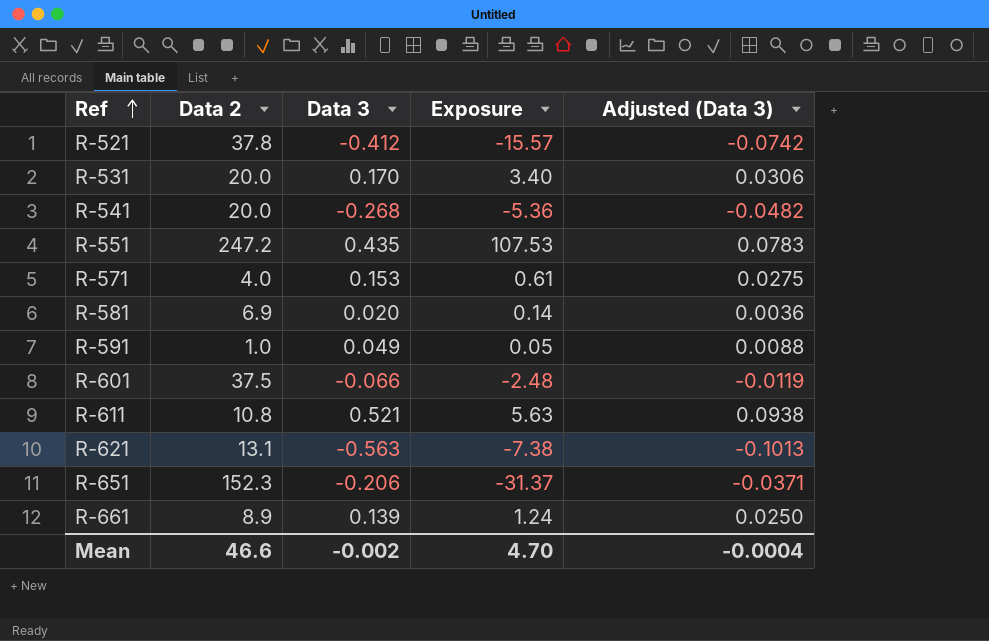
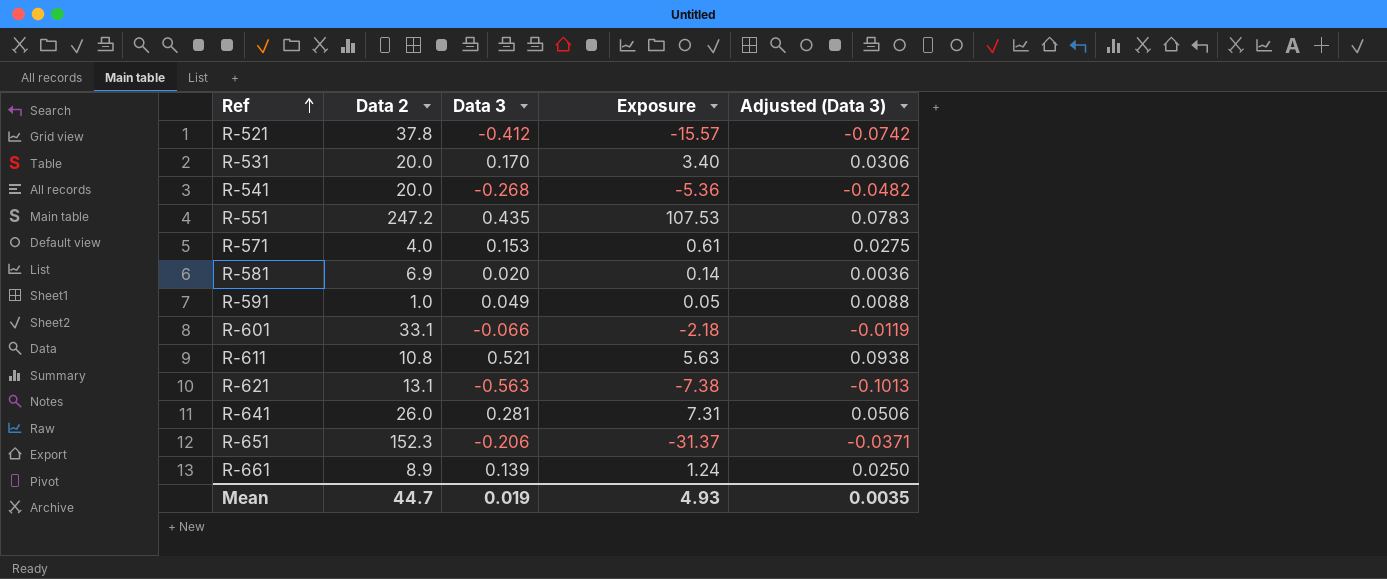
R-601 | Data 2: 37.5 -> 33.1
R-601 | Exposure: -2.48 -> -2.18
row R-641: none -> 26.0 | 0.281 | 7.31 | 0.0506
Mean | Data 2: 46.6 -> 44.7
Mean | Data 3: -0.002 -> 0.019
Mean | Exposure: 4.70 -> 4.93
Mean | Adjusted (Data 3): -0.0004 -> 0.0035

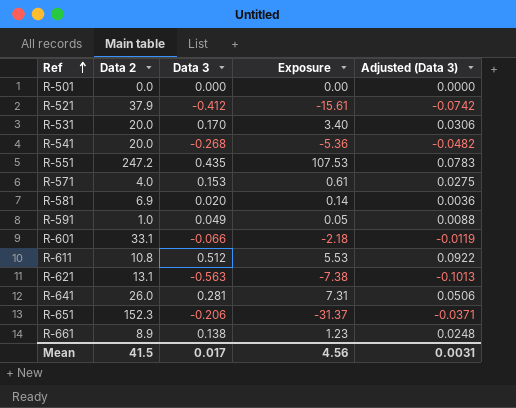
row R-501: none -> 0.0 | 0.000 | 0.00 | 0.0000
R-521 | Data 2: 37.8 -> 37.9
R-521 | Exposure: -15.57 -> -15.61
R-611 | Data 3: 0.521 -> 0.512
R-611 | Exposure: 5.63 -> 5.53
R-611 | Adjusted (Data 3): 0.0938 -> 0.0922
R-661 | Data 3: 0.139 -> 0.138
R-661 | Exposure: 1.24 -> 1.23
R-661 | Adjusted (Data 3): 0.0250 -> 0.0248
Mean | Data 2: 44.7 -> 41.5
Mean | Data 3: 0.019 -> 0.017
Mean | Exposure: 4.93 -> 4.56
Mean | Adjusted (Data 3): 0.0035 -> 0.0031

